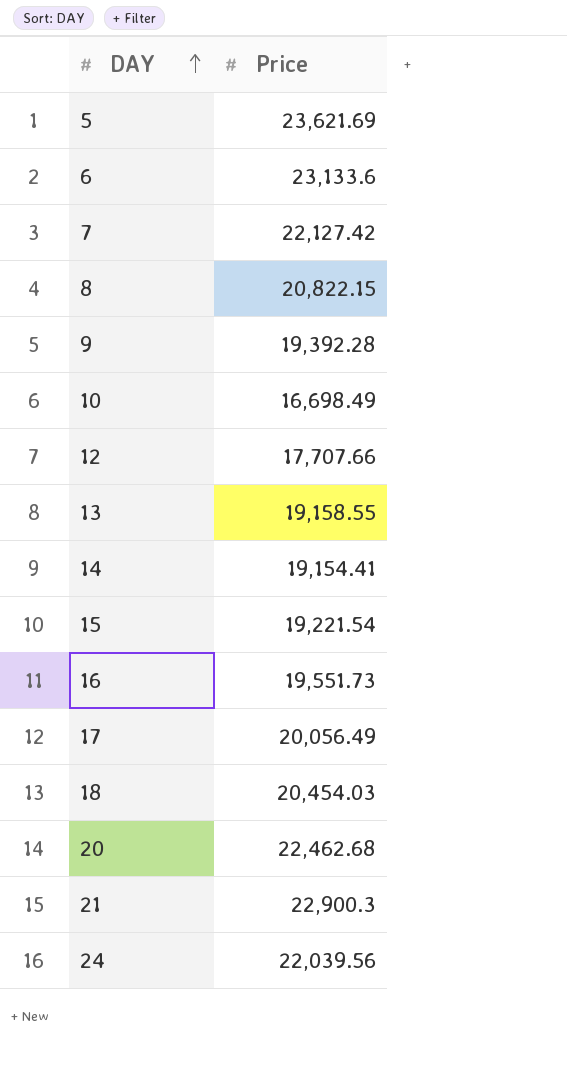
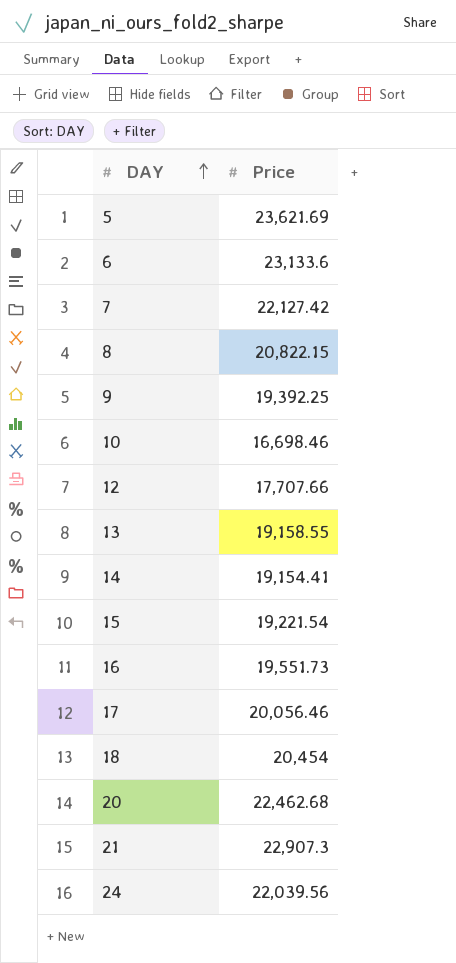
9 | Price: 19,392.28 -> 19,392.25
10 | Price: 16,698.49 -> 16,698.46
17 | Price: 20,056.49 -> 20,056.46
18 | Price: 20,454.03 -> 20,454
21 | Price: 22,900.3 -> 22,907.3

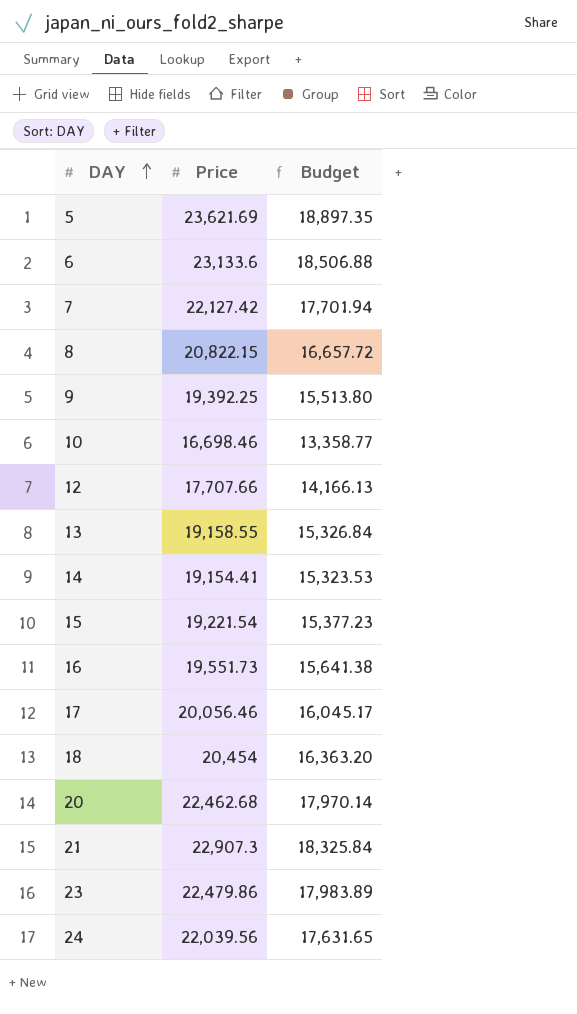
column Budget | formula: none -> [Price] * 0.8
row 23: none -> 22,479.86 | 17,983.89

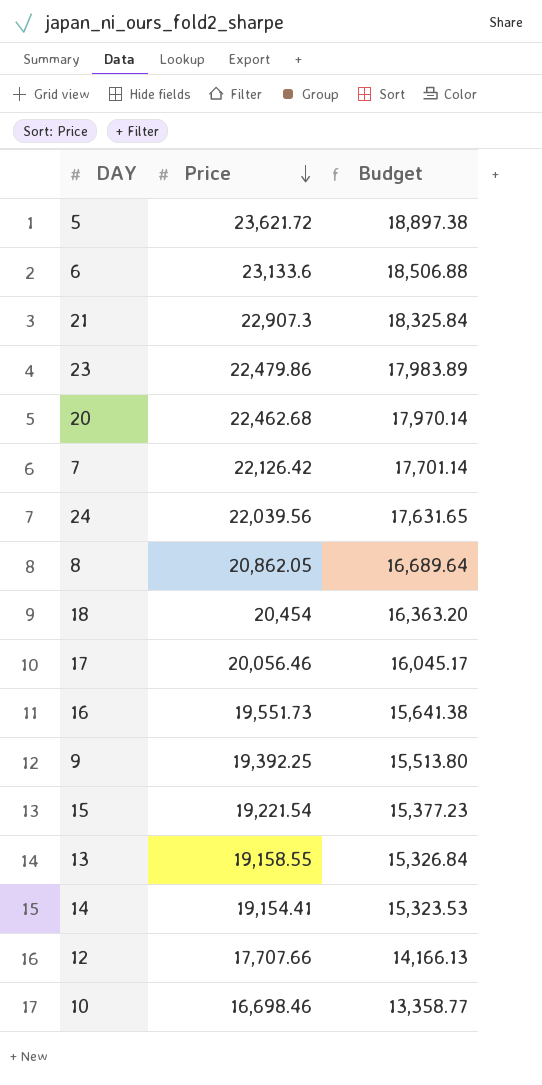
row order: DAY ascending -> Price descending
5 | Price: 23,621.69 -> 23,621.72
5 | Budget: 18,897.35 -> 18,897.38
7 | Price: 22,127.42 -> 22,126.42
7 | Budget: 17,701.94 -> 17,701.14
8 | Price: 20,822.15 -> 20,862.05
8 | Budget: 16,657.72 -> 16,689.64

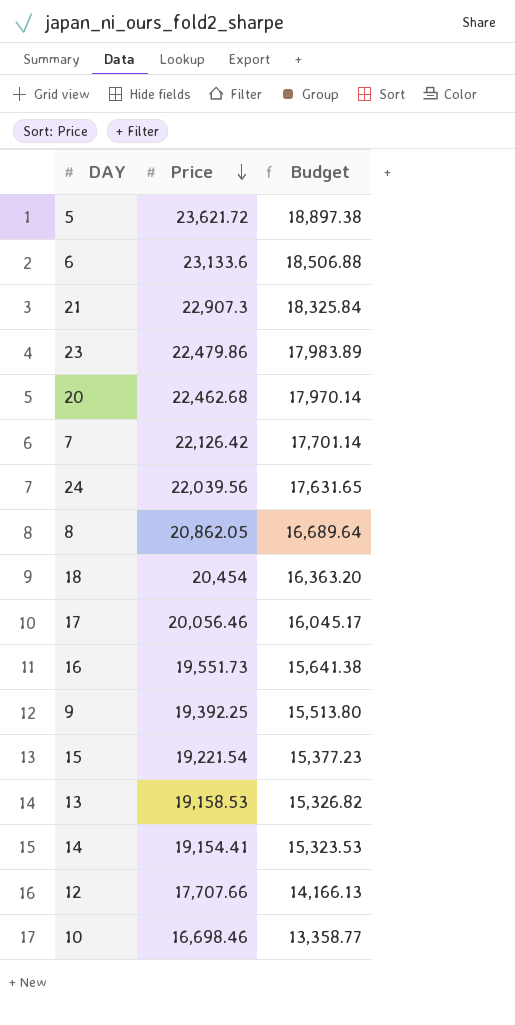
13 | Price: 19,158.55 -> 19,158.53
13 | Budget: 15,326.84 -> 15,326.82

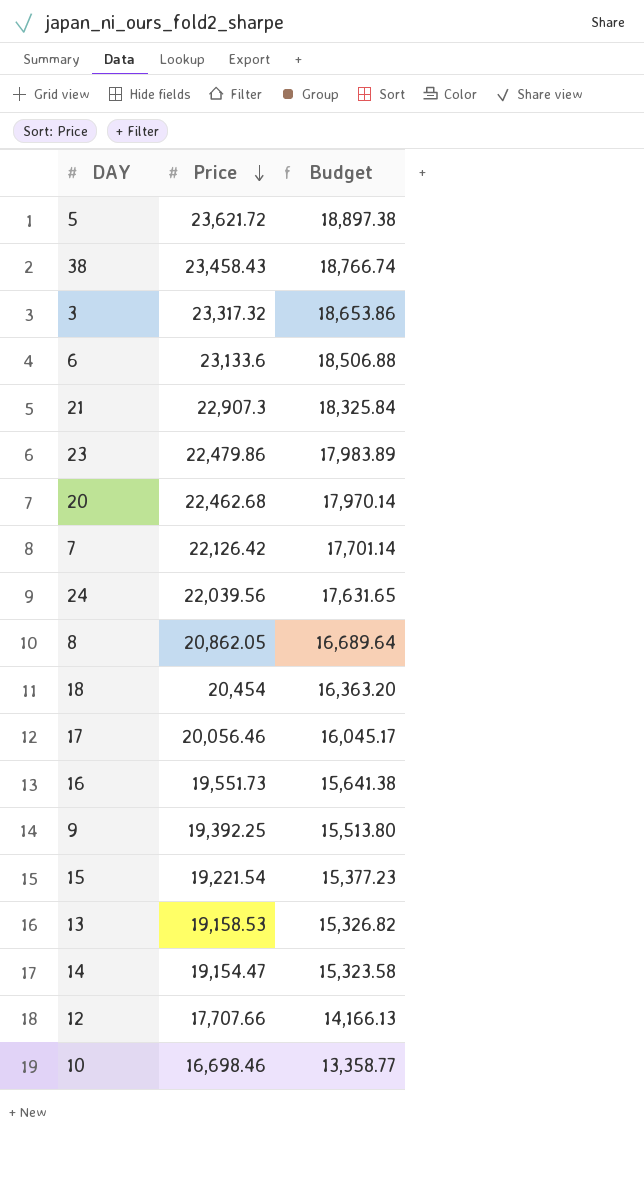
row 38: none -> 23,458.43 | 18,766.74
row 3: none -> 23,317.32 | 18,653.86
14 | Price: 19,154.41 -> 19,154.47
14 | Budget: 15,323.53 -> 15,323.58

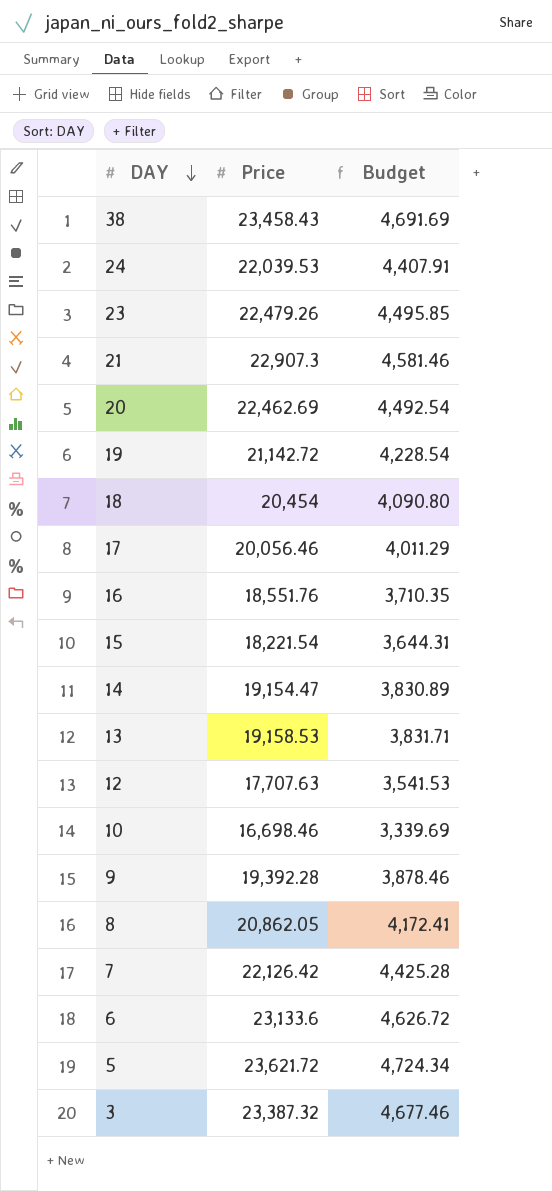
row order: Price descending -> DAY descending
column Budget | formula: [Price] * 0.8 -> [Price] * 0.2
24 | Price: 22,039.56 -> 22,039.53
23 | Price: 22,479.86 -> 22,479.26
20 | Price: 22,462.68 -> 22,462.69
row 19: none -> 21,142.72 | 4,228.54
16 | Price: 19,551.73 -> 18,551.76
15 | Price: 19,221.54 -> 18,221.54
12 | Price: 17,707.66 -> 17,707.63
9 | Price: 19,392.25 -> 19,392.28
3 | Price: 23,317.32 -> 23,387.32

